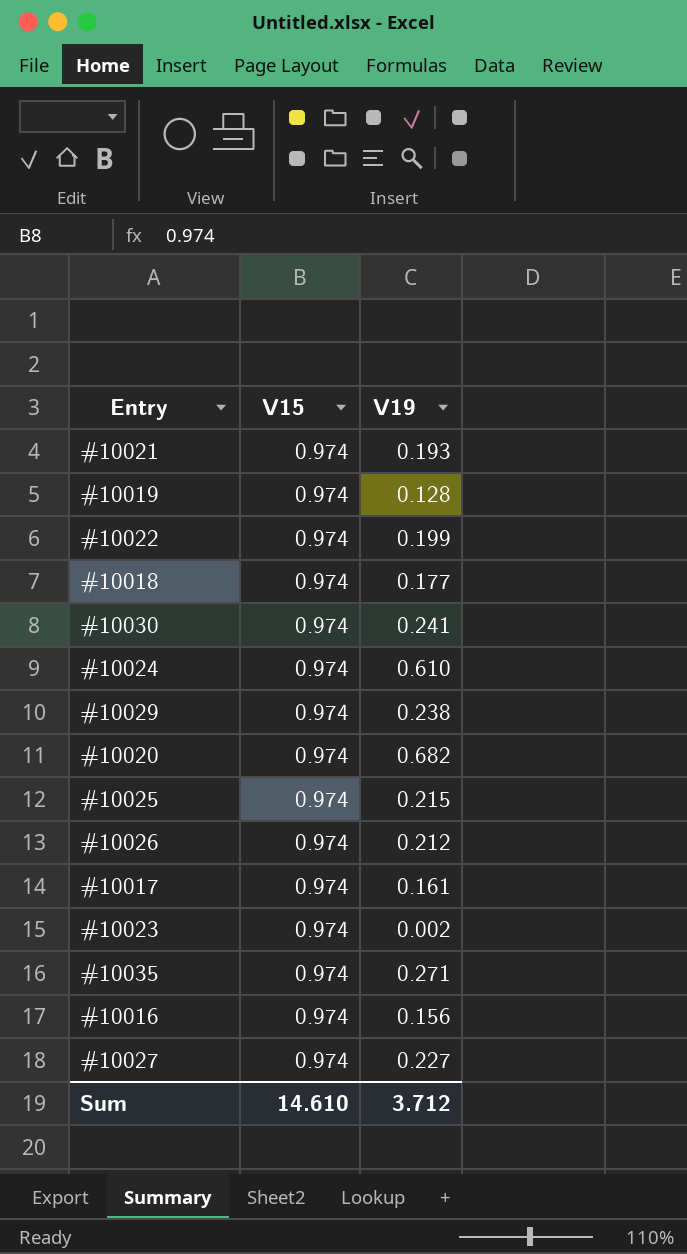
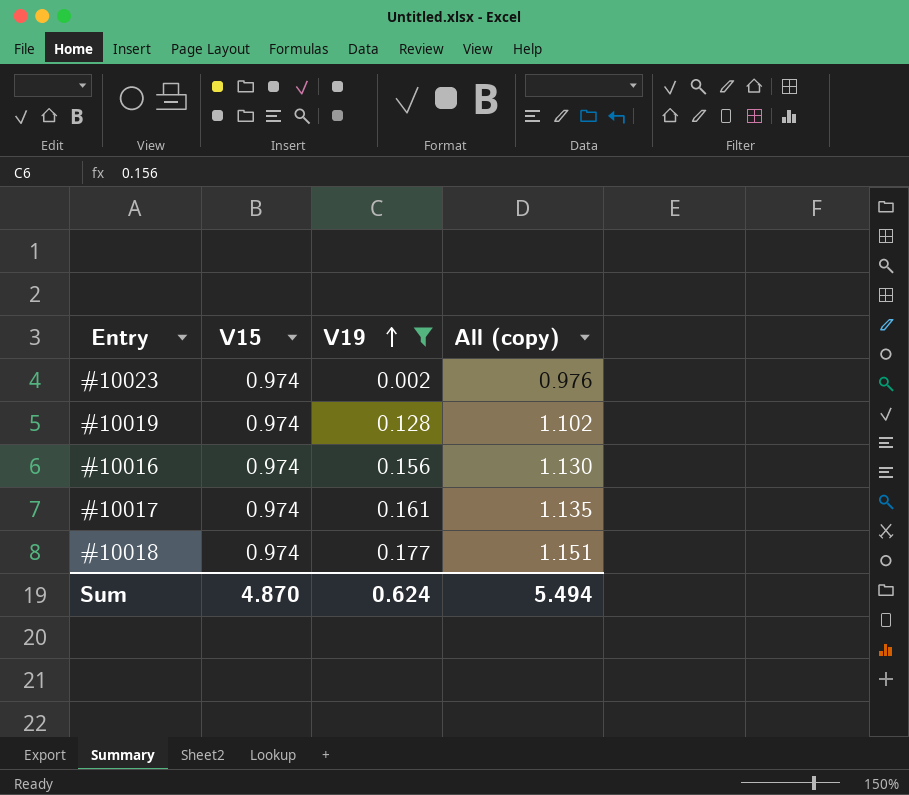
filter: none -> V19 <= 0.177
row order: none -> V19 ascending
column All (copy) | formula: none -> [V15] + [V19]
Sum | V15: 14.610 -> 4.870
Sum | V19: 3.712 -> 0.624

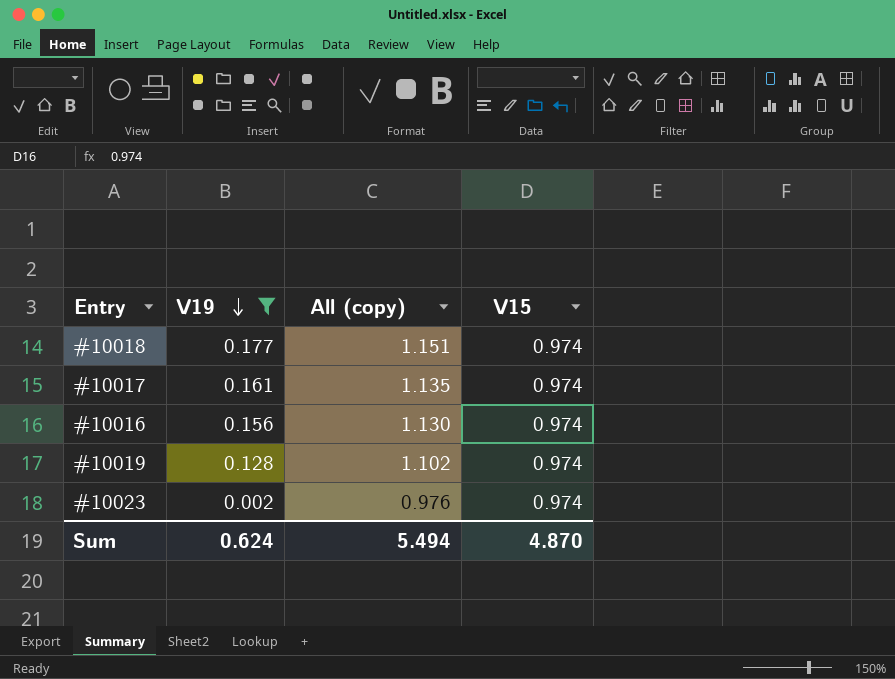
row order: V19 ascending -> V19 descending
column V15 | position: 2 -> 4

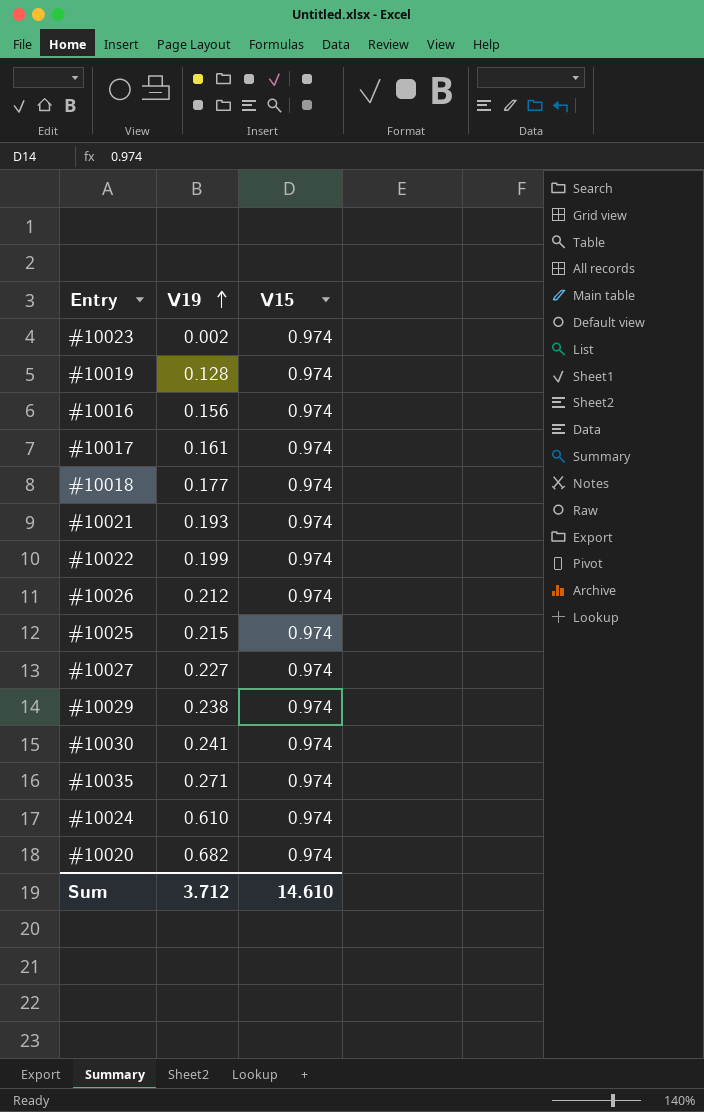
filter: V19 <= 0.177 -> none
row order: V19 descending -> V19 ascending
column All (copy) | formula: [V19] + [V15] -> none
Sum | V19: 0.624 -> 3.712
Sum | V15: 4.870 -> 14.610

